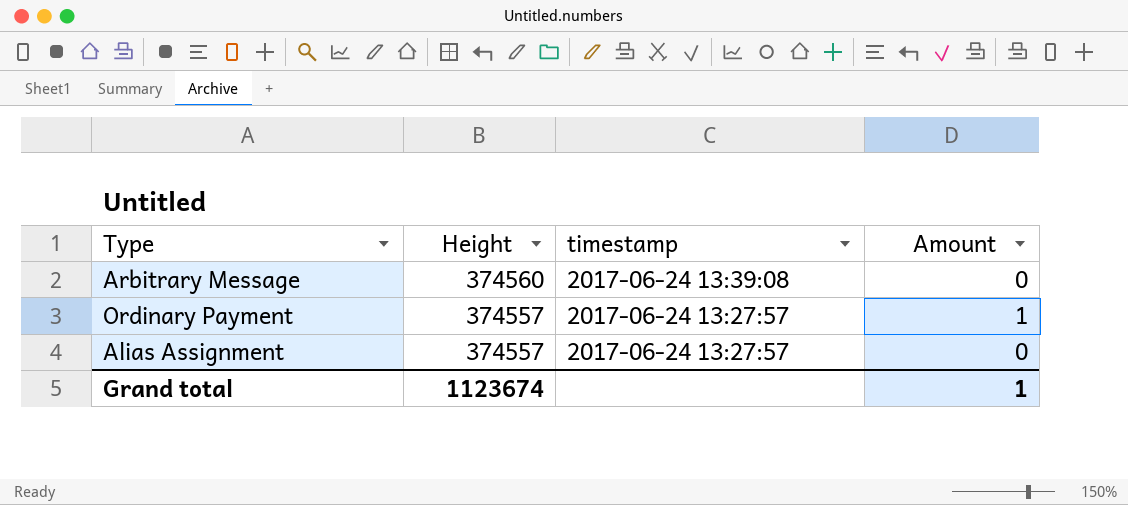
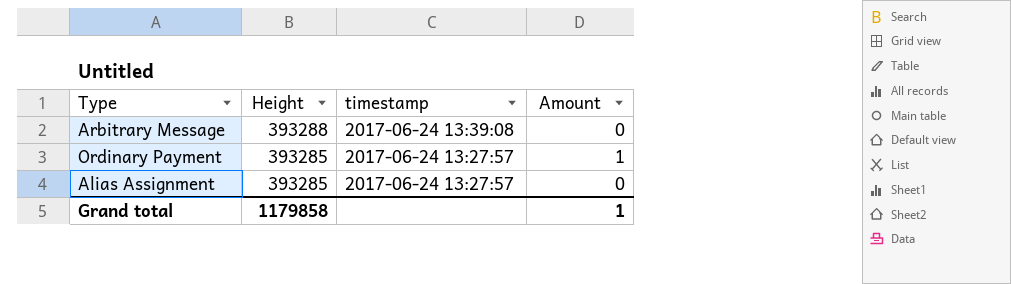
Arbitrary Message | Height: 374560 -> 393288
Ordinary Payment | Height: 374557 -> 393285
Alias Assignment | Height: 374557 -> 393285
Grand total | Height: 1123674 -> 1179858

